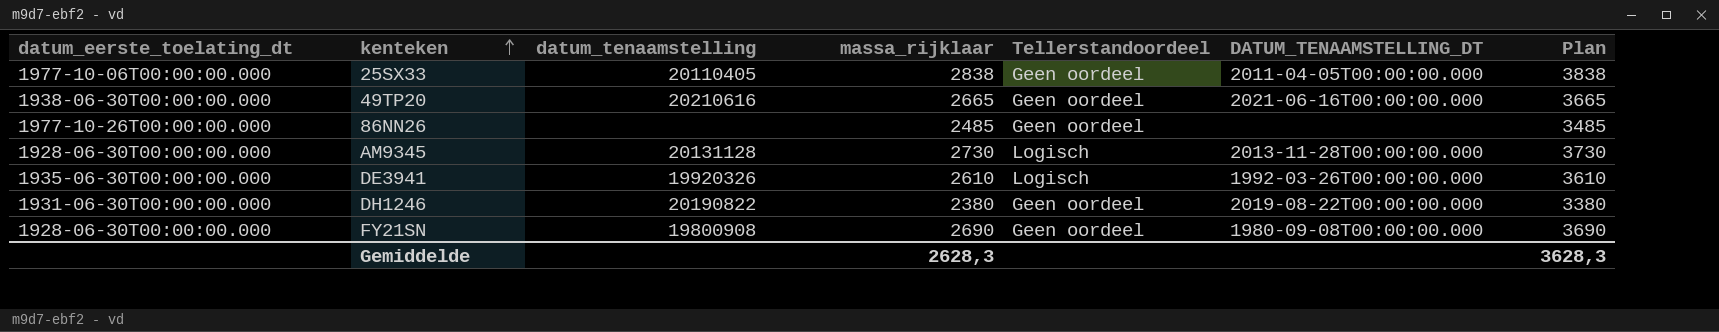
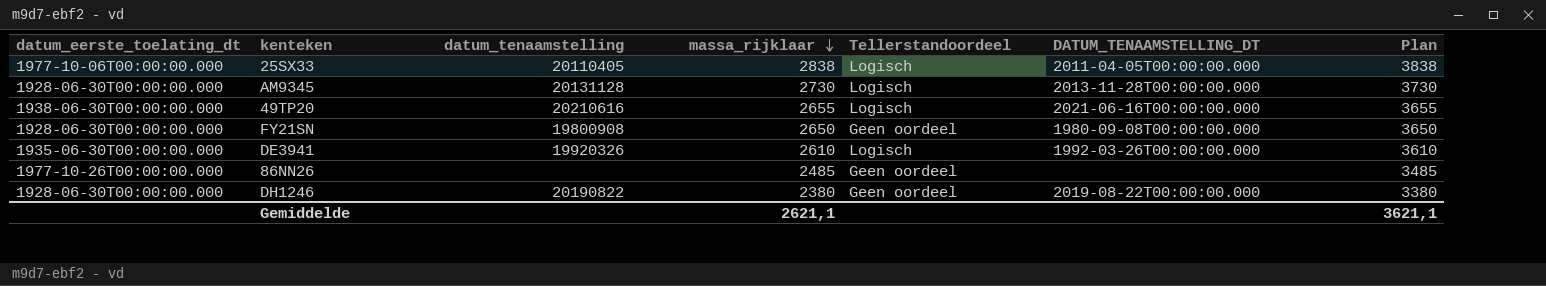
row order: kenteken ascending -> massa_rijklaar descending
25SX33 | Tellerstandoordeel: Geen oordeel -> Logisch
49TP20 | massa_rijklaar: 2665 -> 2655
49TP20 | Tellerstandoordeel: Geen oordeel -> Logisch
49TP20 | Plan: 3665 -> 3655
FY21SN | massa_rijklaar: 2690 -> 2650
FY21SN | Plan: 3690 -> 3650
DH1246 | datum_eerste_toelating_dt: 1931-06-30T00:00:00.000 -> 1928-06-30T00:00:00.000
Gemiddelde | massa_rijklaar: 2628,3 -> 2621,1
Gemiddelde | Plan: 3628,3 -> 3621,1

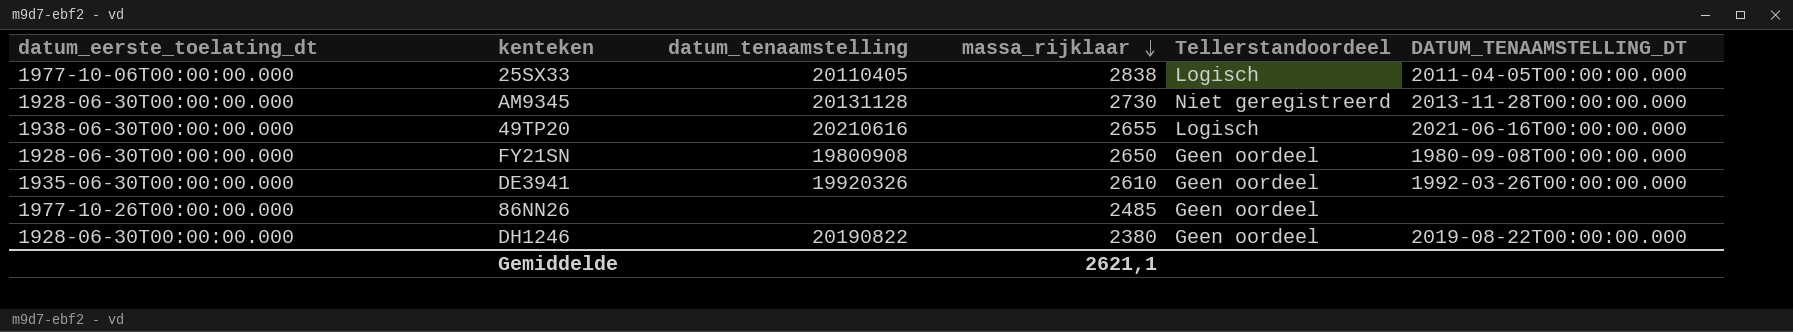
column Plan | formula: [massa_rijklaar] + 1000 -> none
AM9345 | Tellerstandoordeel: Logisch -> Niet geregistreerd
DE3941 | Tellerstandoordeel: Logisch -> Geen oordeel

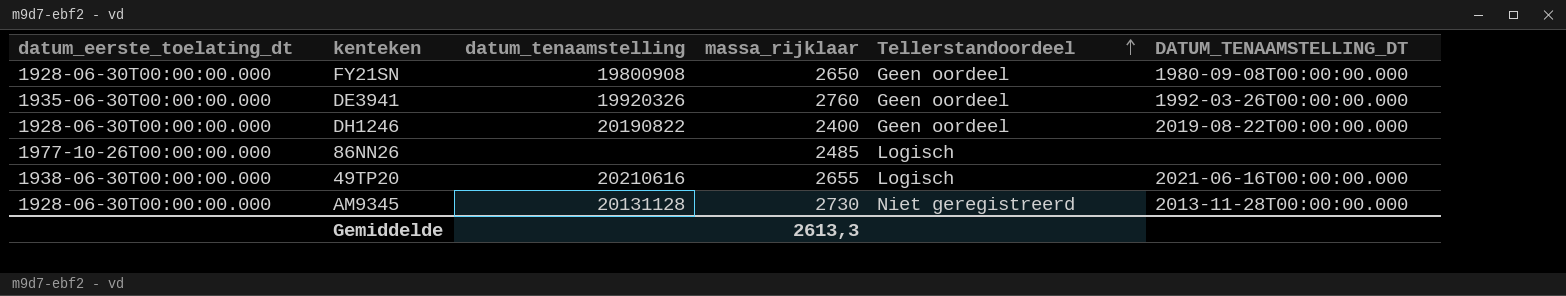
row order: massa_rijklaar descending -> Tellerstandoordeel ascending
row 25SX33: 1977-10-06T00:00:00.000 | 20110405 | 2838 | Logisch | 2011-04-05T00:00:00.000 -> none
DE3941 | massa_rijklaar: 2610 -> 2760
DH1246 | massa_rijklaar: 2380 -> 2400
86NN26 | Tellerstandoordeel: Geen oordeel -> Logisch
Gemiddelde | massa_rijklaar: 2621,1 -> 2613,3

